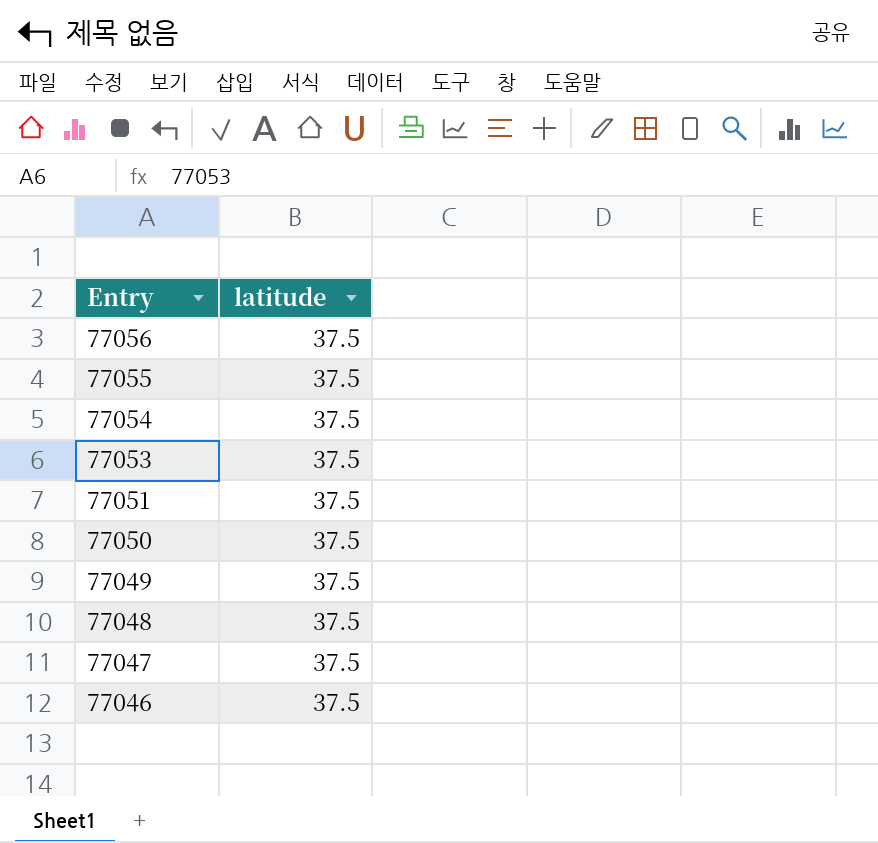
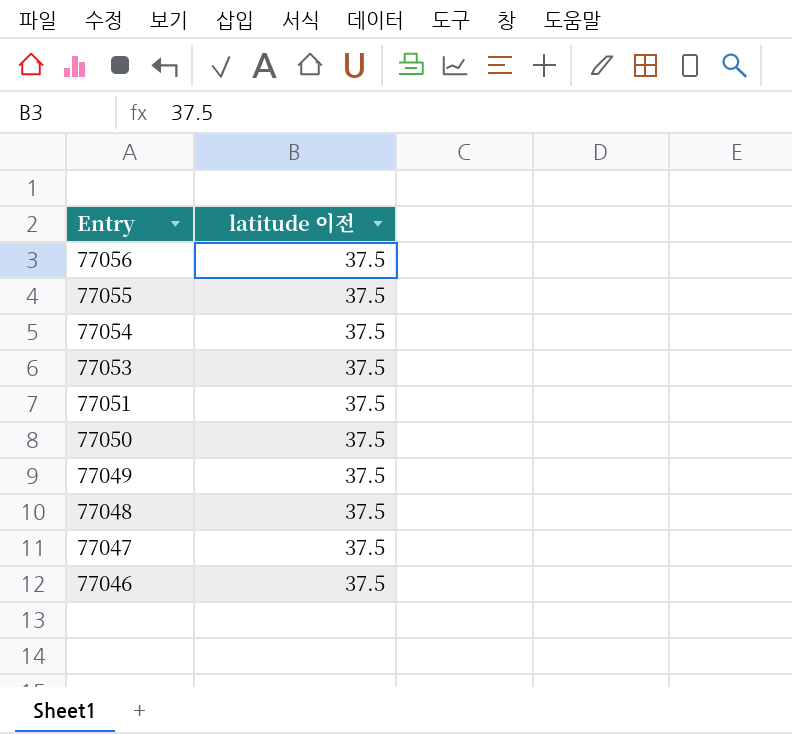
column name: latitude -> latitude 이전

